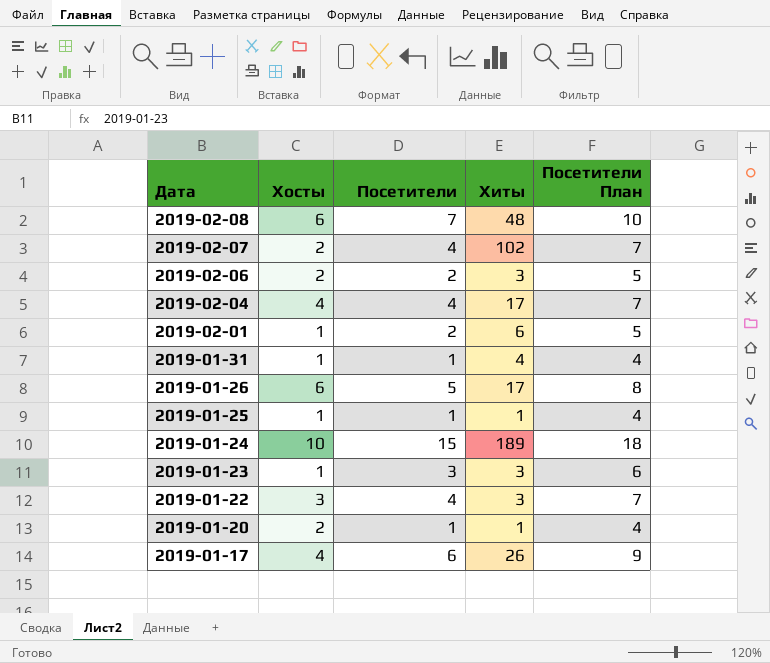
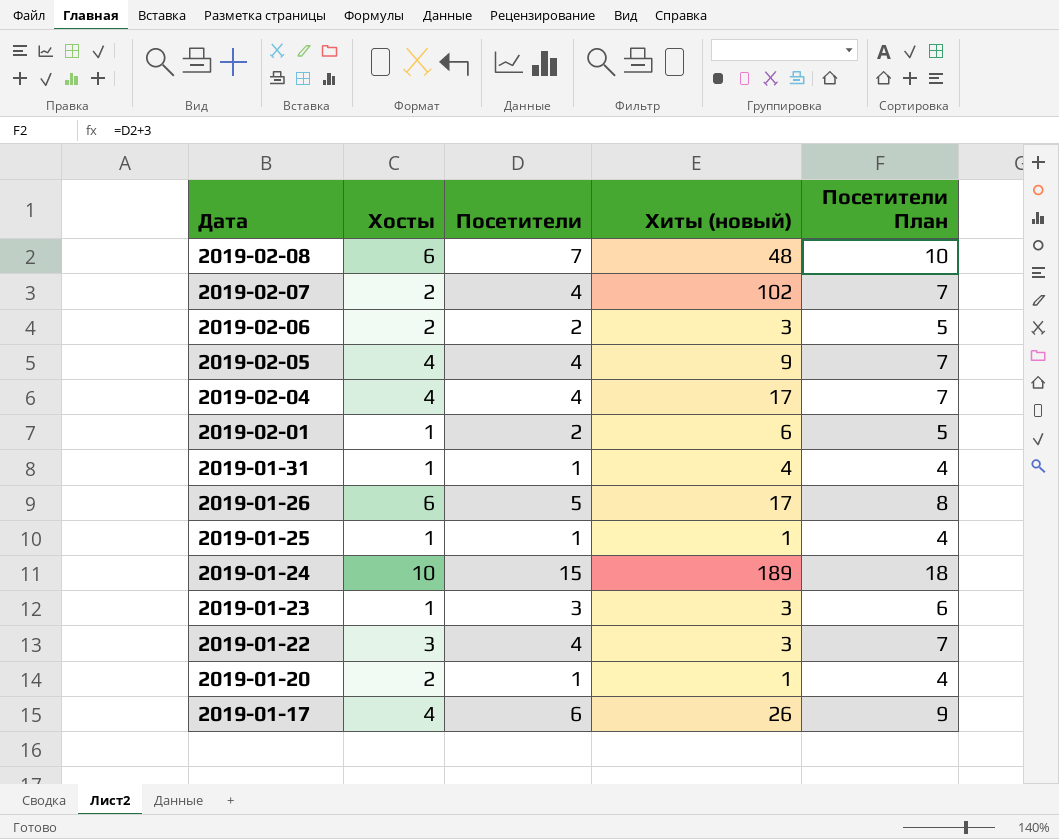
column name: Хиты -> Хиты (новый)
row 2019-02-05: none -> 4 | 4 | 9 | 7

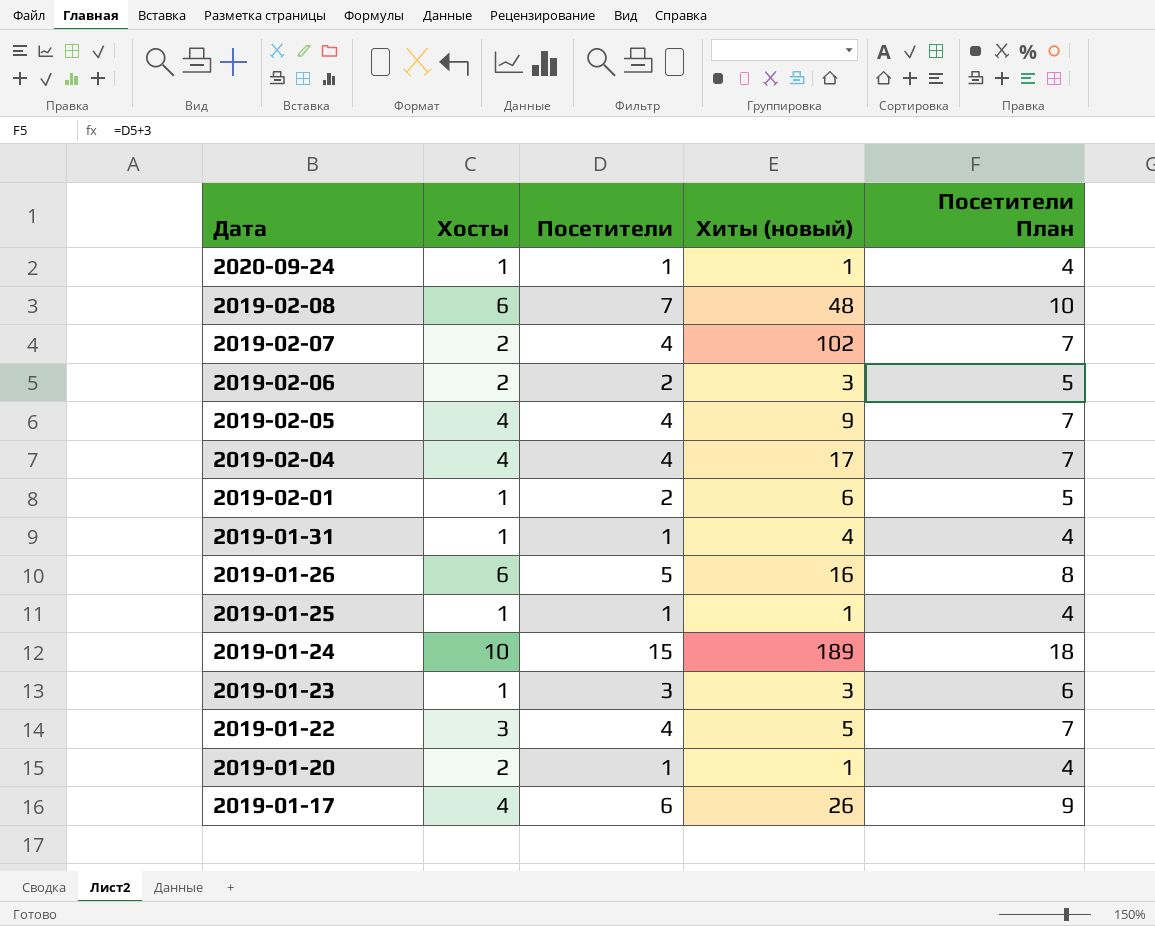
row 2020-09-24: none -> 1 | 1 | 1 | 4
2019-01-26 | Хиты (новый): 17 -> 16
2019-01-22 | Хиты (новый): 3 -> 5

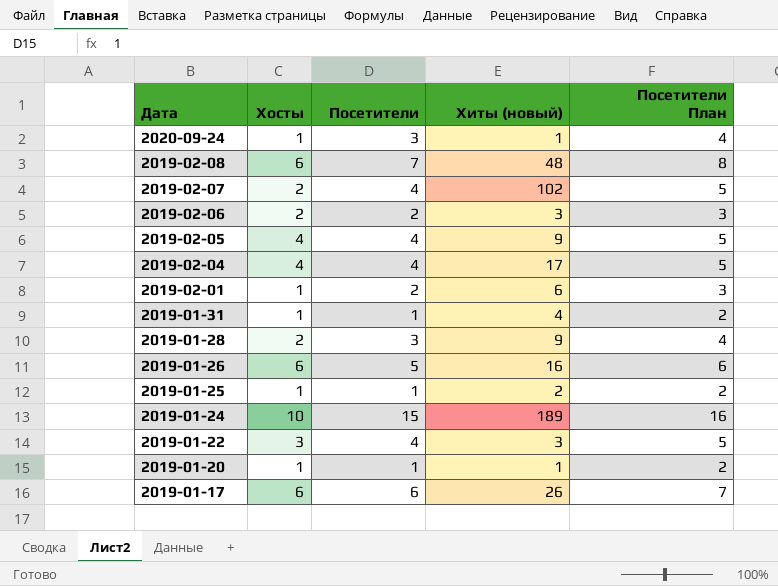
column Посетители План | formula: [Посетители] + 3 -> [Посетители] + 1
row 2019-01-23: 1 | 3 | 3 | 6 -> none
2020-09-24 | Посетители: 1 -> 3
row 2019-01-28: none -> 2 | 3 | 9 | 4
2019-01-25 | Хиты (новый): 1 -> 2
2019-01-22 | Хиты (новый): 5 -> 3
2019-01-20 | Хосты: 2 -> 1
2019-01-17 | Хосты: 4 -> 6

